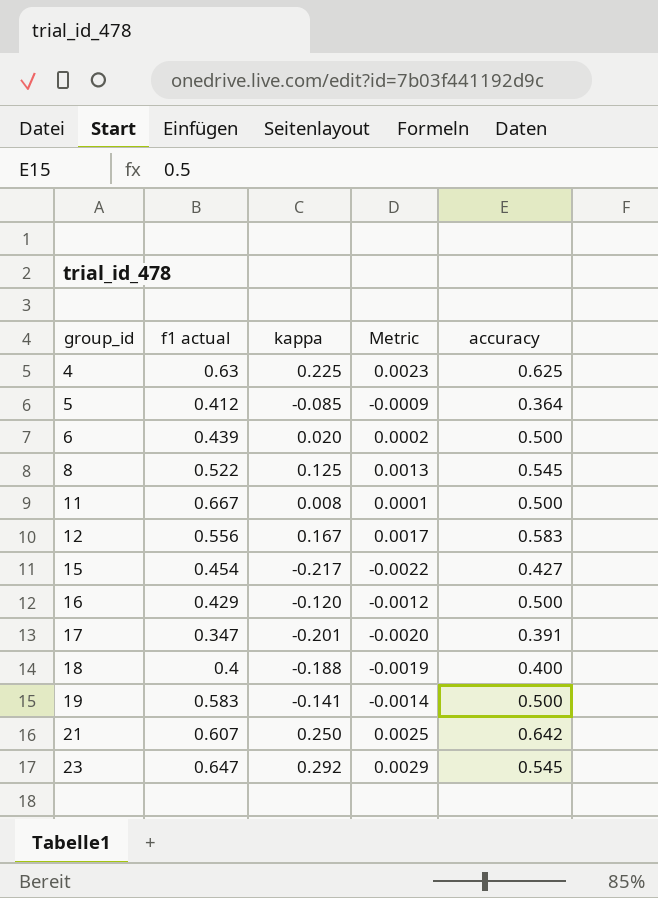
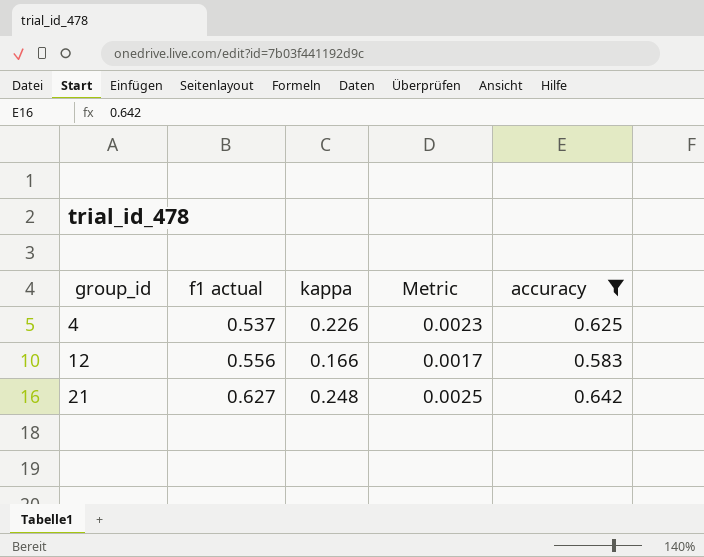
filter: none -> accuracy >= 0.583
4 | f1 actual: 0.63 -> 0.537
4 | kappa: 0.225 -> 0.226
12 | kappa: 0.167 -> 0.166
21 | f1 actual: 0.607 -> 0.627
21 | kappa: 0.250 -> 0.248

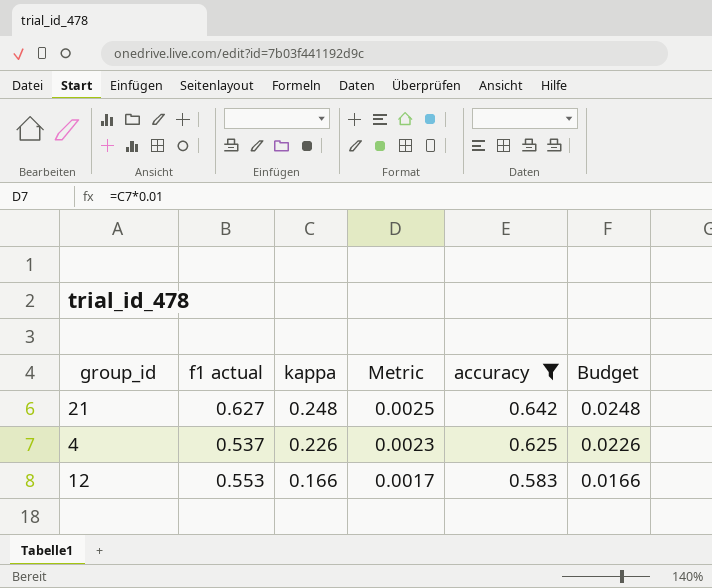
row order: group_id ascending -> kappa descending
column Budget | formula: none -> [kappa] * 0.1
12 | f1 actual: 0.556 -> 0.553

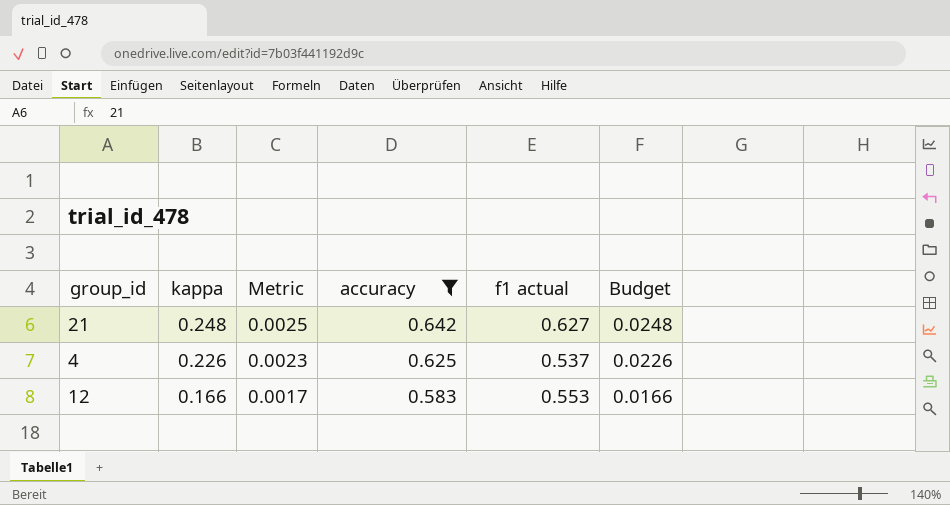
column f1 actual | position: 2 -> 5

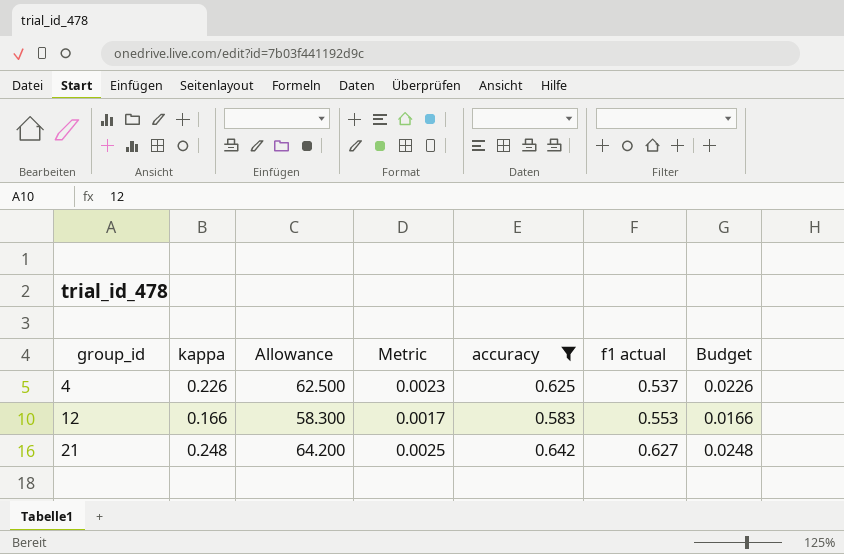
row order: kappa descending -> group_id ascending
column Allowance | formula: none -> [accuracy] * 100

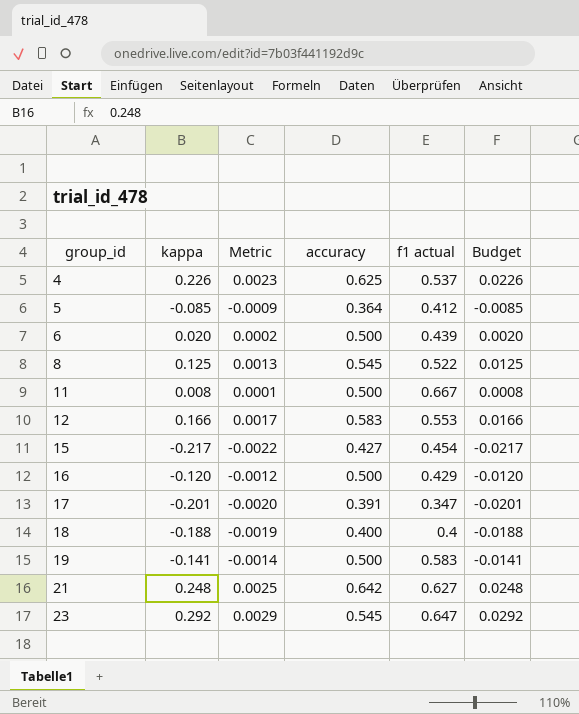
filter: accuracy >= 0.583 -> none
column Allowance | formula: [accuracy] * 100 -> none

